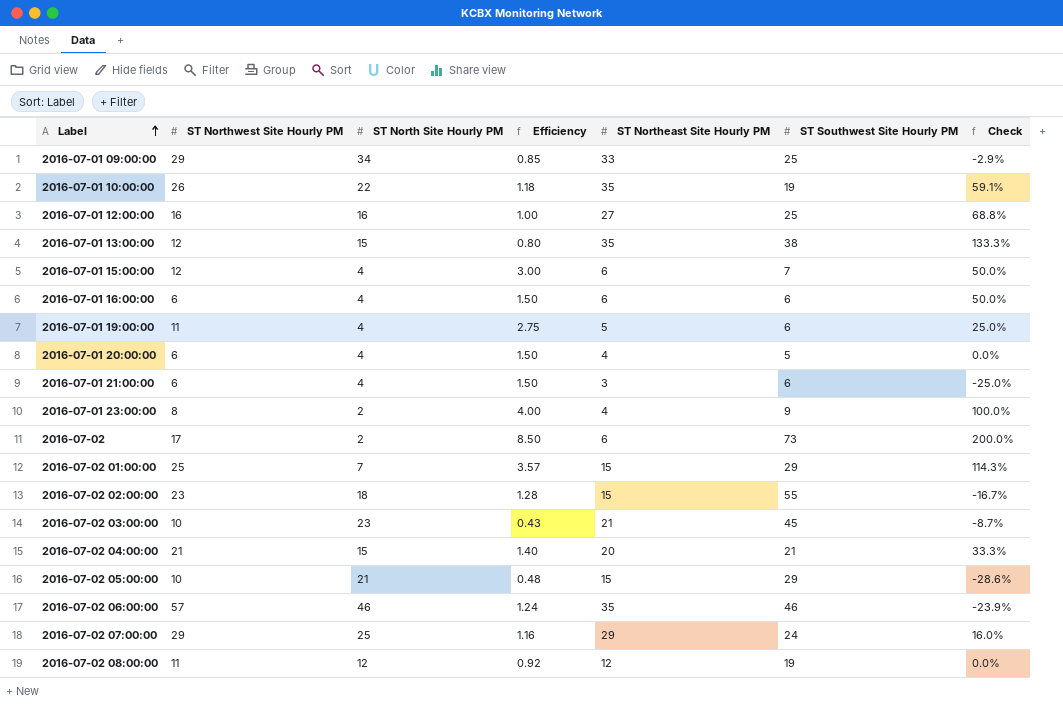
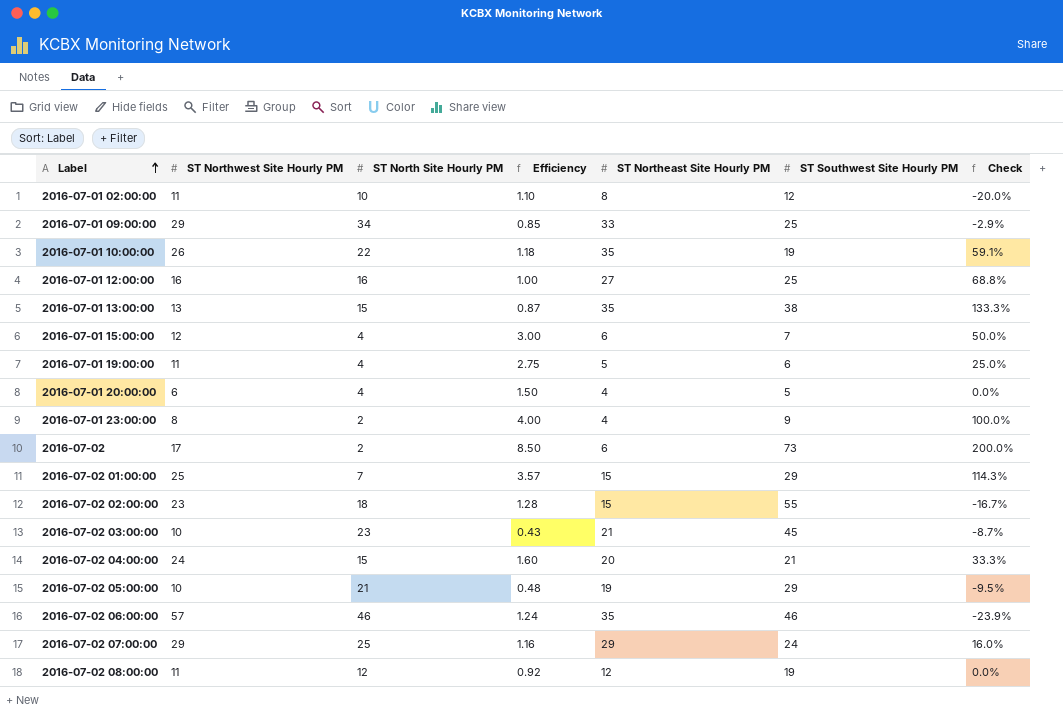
row 2016-07-01 16:00:00: 6 | 4 | 1.50 | 6 | 6 | 50.0% -> none
row 2016-07-01 21:00:00: 6 | 4 | 1.50 | 3 | 6 | -25.0% -> none
row 2016-07-01 02:00:00: none -> 11 | 10 | 1.10 | 8 | 12 | -20.0%
2016-07-01 13:00:00 | ST Northwest Site Hourly PM: 12 -> 13
2016-07-01 13:00:00 | Efficiency: 0.80 -> 0.87
2016-07-02 04:00:00 | ST Northwest Site Hourly PM: 21 -> 24
2016-07-02 04:00:00 | Efficiency: 1.40 -> 1.60
2016-07-02 05:00:00 | ST Northeast Site Hourly PM: 15 -> 19
2016-07-02 05:00:00 | Check: -28.6% -> -9.5%

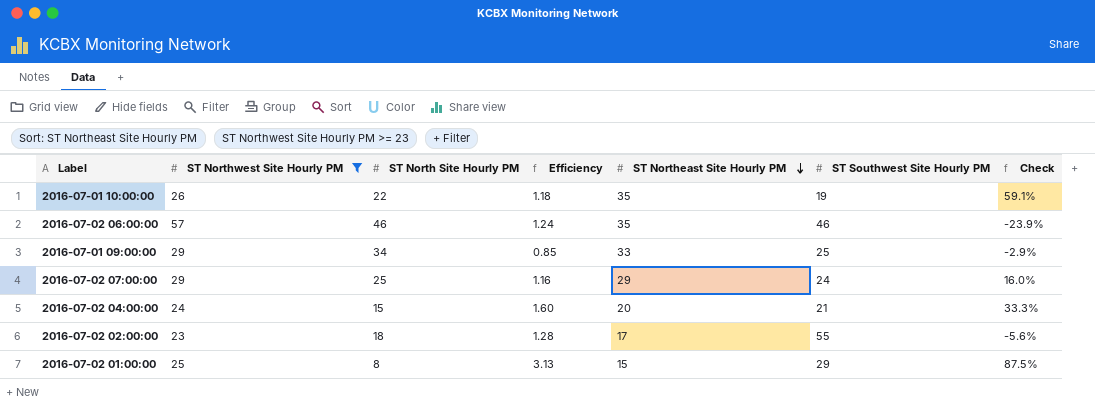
filter: none -> ST Northwest Site Hourly PM >= 23
row order: Label ascending -> ST Northeast Site Hourly PM descending
2016-07-02 02:00:00 | ST Northeast Site Hourly PM: 15 -> 17
2016-07-02 02:00:00 | Check: -16.7% -> -5.6%
2016-07-02 01:00:00 | ST North Site Hourly PM: 7 -> 8
2016-07-02 01:00:00 | Efficiency: 3.57 -> 3.13
2016-07-02 01:00:00 | Check: 114.3% -> 87.5%

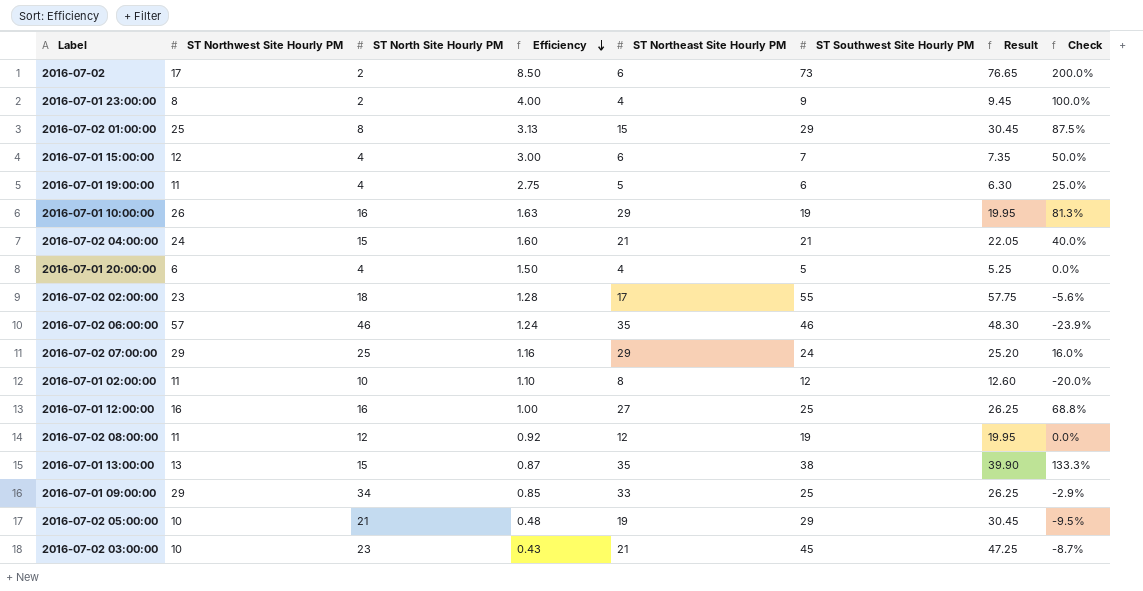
filter: ST Northwest Site Hourly PM >= 23 -> none
row order: ST Northeast Site Hourly PM descending -> Efficiency descending
column Result | formula: none -> [ST Southwest Site Hourly PM] * 1.05
2016-07-01 10:00:00 | ST North Site Hourly PM: 22 -> 16
2016-07-01 10:00:00 | Efficiency: 1.18 -> 1.63
2016-07-01 10:00:00 | ST Northeast Site Hourly PM: 35 -> 29
2016-07-01 10:00:00 | Check: 59.1% -> 81.3%
2016-07-02 04:00:00 | ST Northeast Site Hourly PM: 20 -> 21
2016-07-02 04:00:00 | Check: 33.3% -> 40.0%

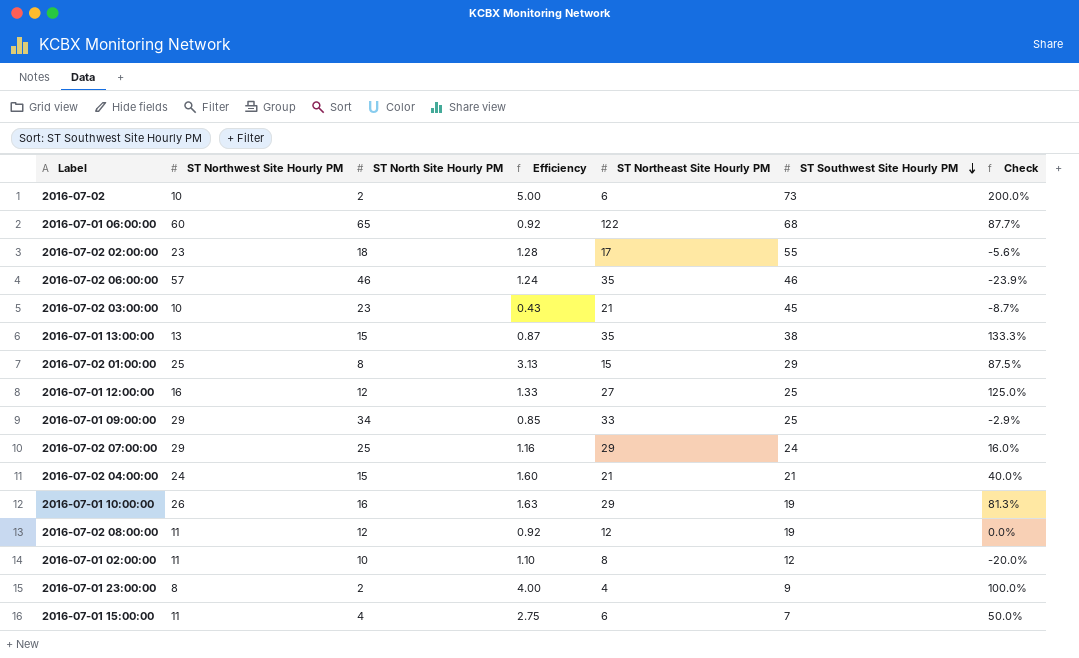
row order: Efficiency descending -> ST Southwest Site Hourly PM descending
column Result | formula: [ST Southwest Site Hourly PM] * 1.05 -> none
row 2016-07-01 19:00:00: 11 | 4 | 2.75 | 5 | 6 | 6.30 | 25.0% -> none
row 2016-07-01 20:00:00: 6 | 4 | 1.50 | 4 | 5 | 5.25 | 0.0% -> none
row 2016-07-02 05:00:00: 10 | 21 | 0.48 | 19 | 29 | 30.45 | -9.5% -> none
2016-07-02 | ST Northwest Site Hourly PM: 17 -> 10
2016-07-02 | Efficiency: 8.50 -> 5.00
row 2016-07-01 06:00:00: none -> 60 | 65 | 0.92 | 122 | 68 | 87.7%
2016-07-01 12:00:00 | ST North Site Hourly PM: 16 -> 12
2016-07-01 12:00:00 | Efficiency: 1.00 -> 1.33
2016-07-01 12:00:00 | Check: 68.8% -> 125.0%
2016-07-01 15:00:00 | ST Northwest Site Hourly PM: 12 -> 11
2016-07-01 15:00:00 | Efficiency: 3.00 -> 2.75

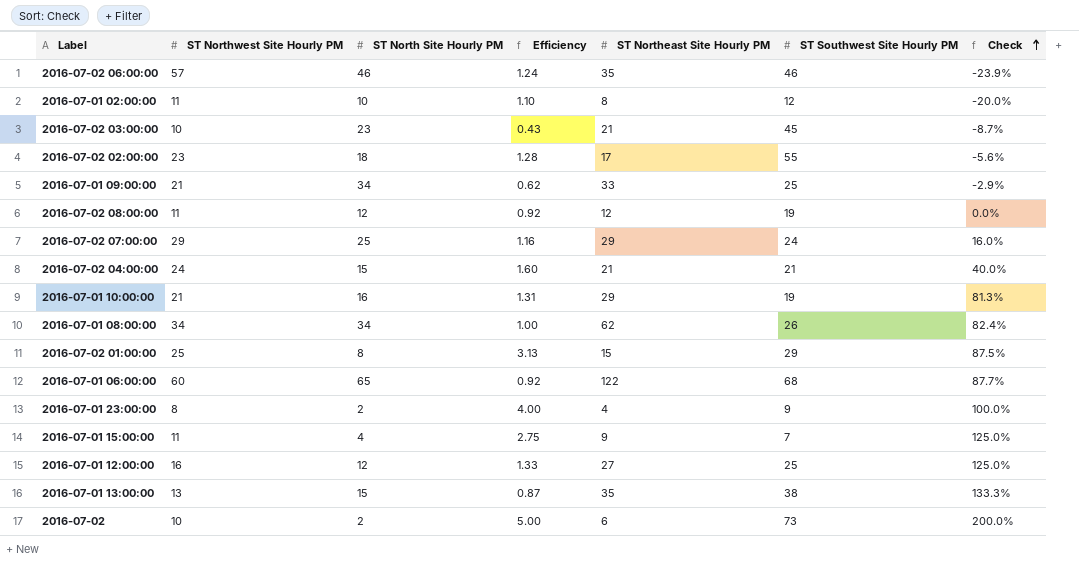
row order: ST Southwest Site Hourly PM descending -> Check ascending
2016-07-01 09:00:00 | ST Northwest Site Hourly PM: 29 -> 21
2016-07-01 09:00:00 | Efficiency: 0.85 -> 0.62
2016-07-01 10:00:00 | ST Northwest Site Hourly PM: 26 -> 21
2016-07-01 10:00:00 | Efficiency: 1.63 -> 1.31
row 2016-07-01 08:00:00: none -> 34 | 34 | 1.00 | 62 | 26 | 82.4%
2016-07-01 15:00:00 | ST Northeast Site Hourly PM: 6 -> 9
2016-07-01 15:00:00 | Check: 50.0% -> 125.0%

